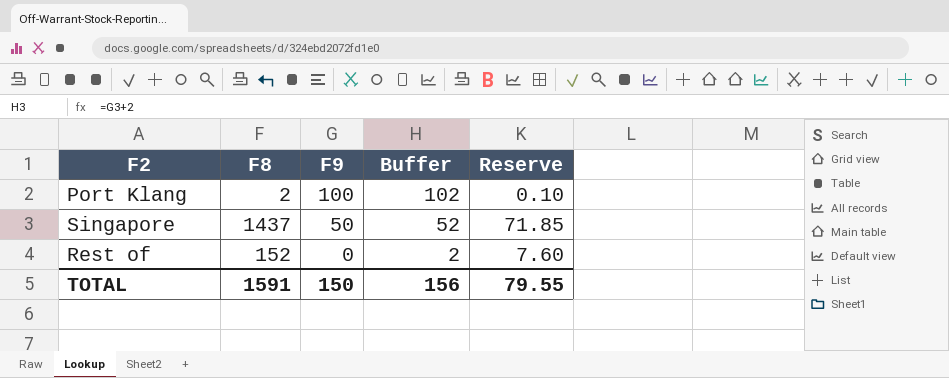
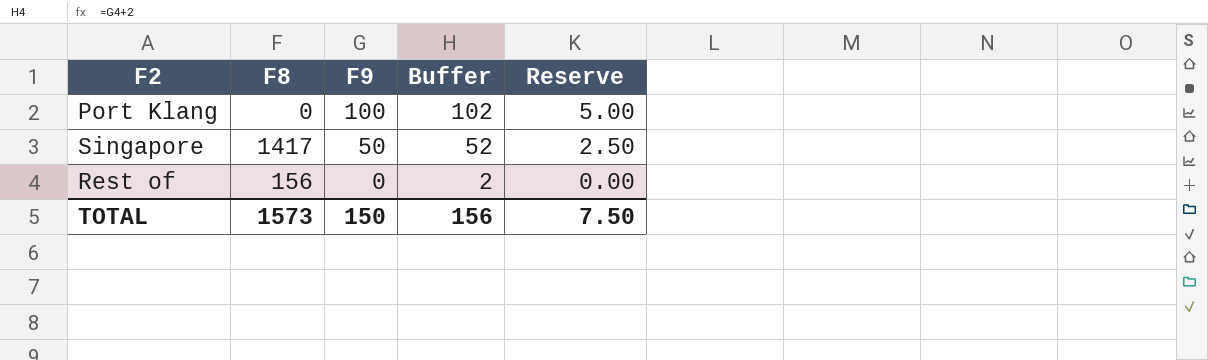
column Reserve | formula: [F8] * 0.05 -> [F9] * 0.05
Port Klang | F8: 2 -> 0
Singapore | F8: 1437 -> 1417
Rest of | F8: 152 -> 156
TOTAL | F8: 1591 -> 1573
TOTAL | Reserve: 79.55 -> 7.50

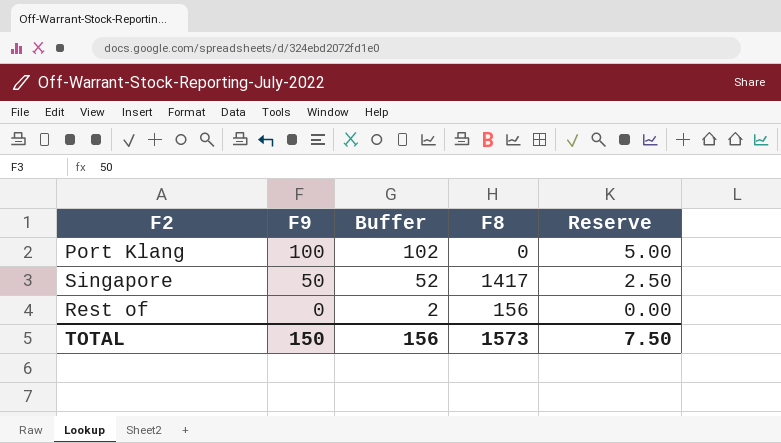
column F8 | position: 2 -> 4

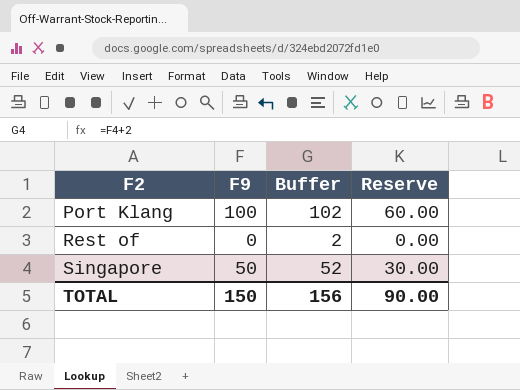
row order: F9 descending -> F2 ascending
column F8 | position: 4 -> none
column Reserve | formula: [F9] * 0.05 -> [F9] * 0.6
TOTAL | Reserve: 7.50 -> 90.00

